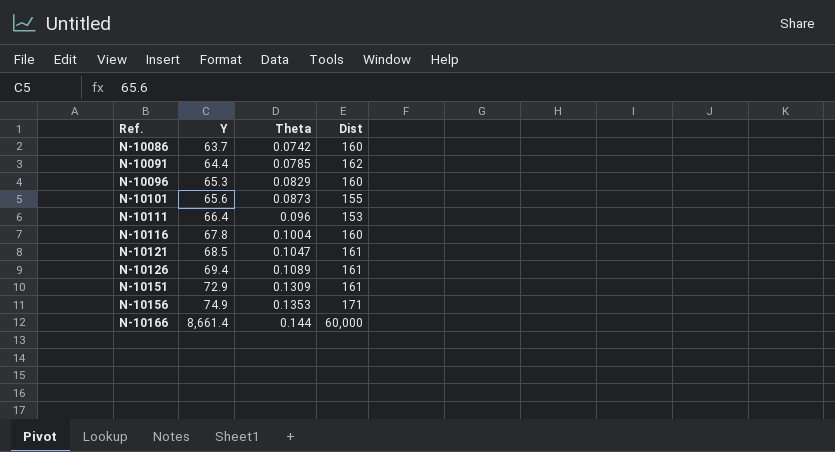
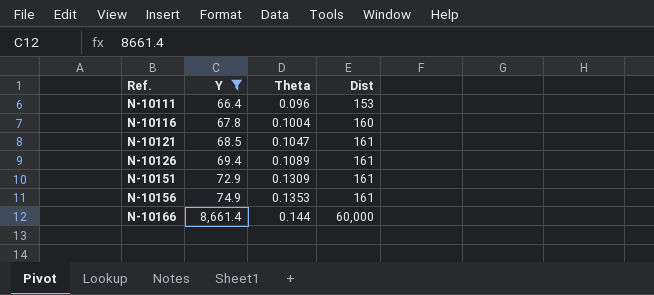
filter: none -> Y >= 66.4
N-10156 | Dist: 171 -> 161

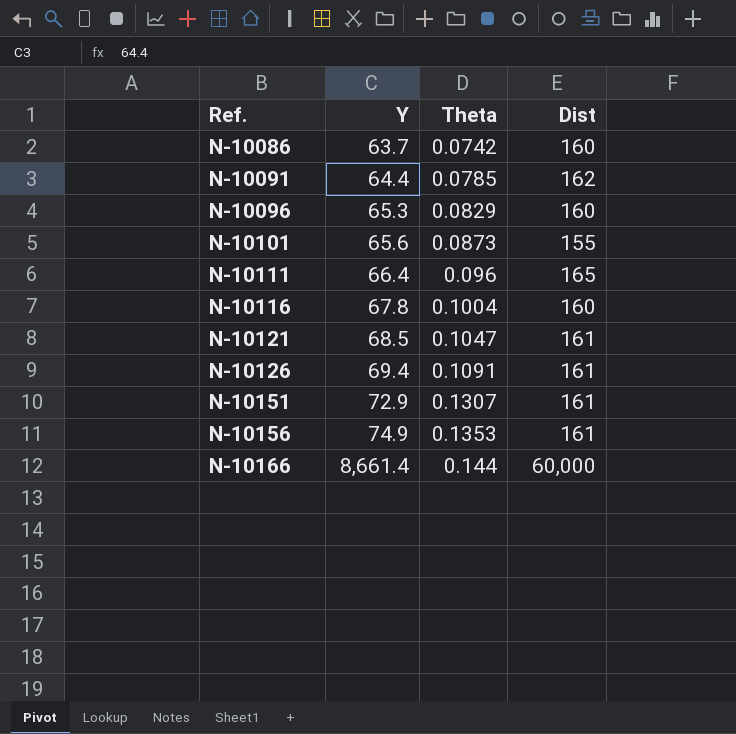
filter: Y >= 66.4 -> none
N-10111 | Dist: 153 -> 165
N-10126 | Theta: 0.1089 -> 0.1091
N-10151 | Theta: 0.1309 -> 0.1307

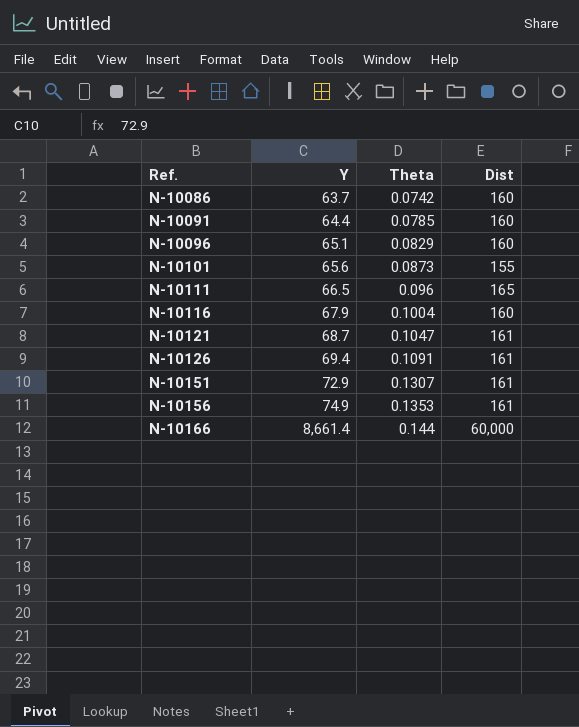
N-10091 | Dist: 162 -> 160
N-10096 | Y: 65.3 -> 65.1
N-10111 | Y: 66.4 -> 66.5
N-10116 | Y: 67.8 -> 67.9
N-10121 | Y: 68.5 -> 68.7

